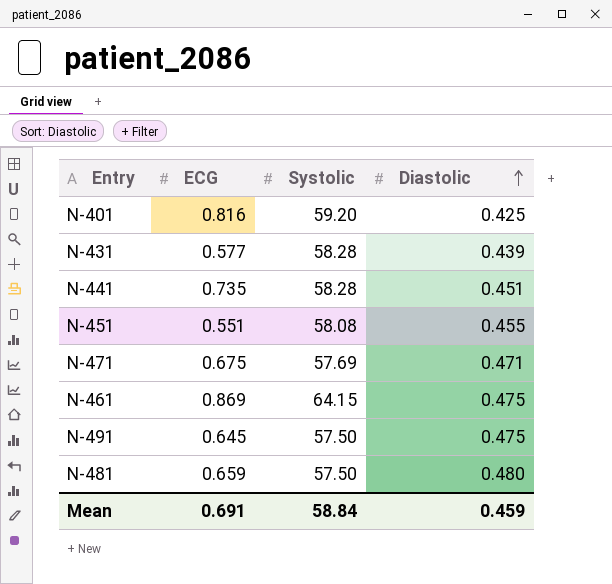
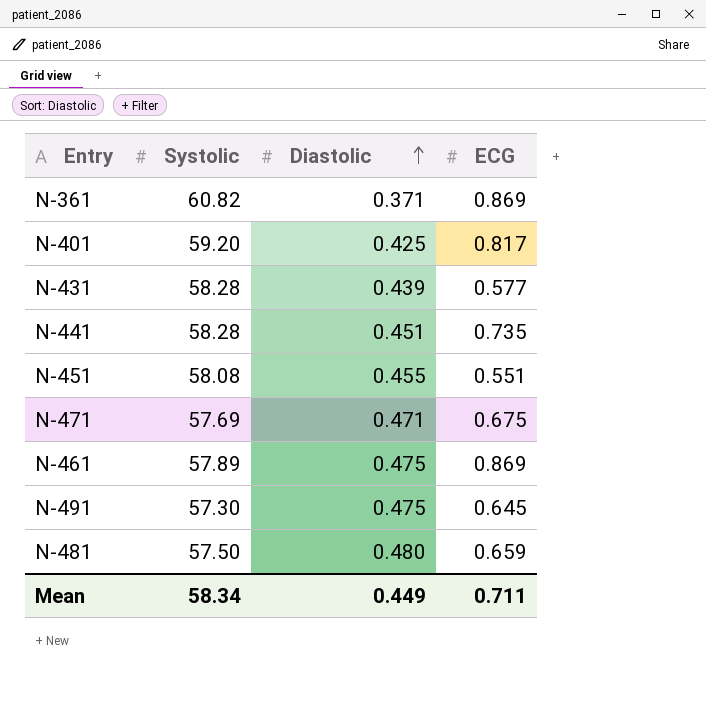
column ECG | position: 2 -> 4
row N-361: none -> 60.82 | 0.371 | 0.869
N-401 | ECG: 0.816 -> 0.817
N-461 | Systolic: 64.15 -> 57.89
N-491 | Systolic: 57.50 -> 57.30
Mean | Systolic: 58.84 -> 58.34
Mean | Diastolic: 0.459 -> 0.449
Mean | ECG: 0.691 -> 0.711

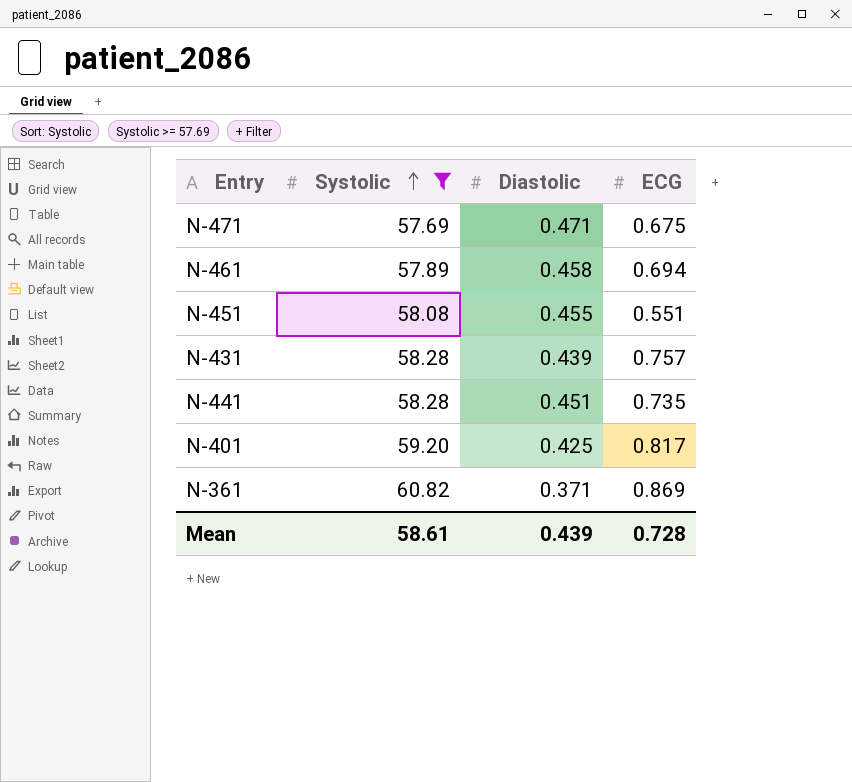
filter: none -> Systolic >= 57.69
row order: Diastolic ascending -> Systolic ascending
N-461 | Diastolic: 0.475 -> 0.458
N-461 | ECG: 0.869 -> 0.694
N-431 | ECG: 0.577 -> 0.757
Mean | Systolic: 58.34 -> 58.61
Mean | Diastolic: 0.449 -> 0.439
Mean | ECG: 0.711 -> 0.728

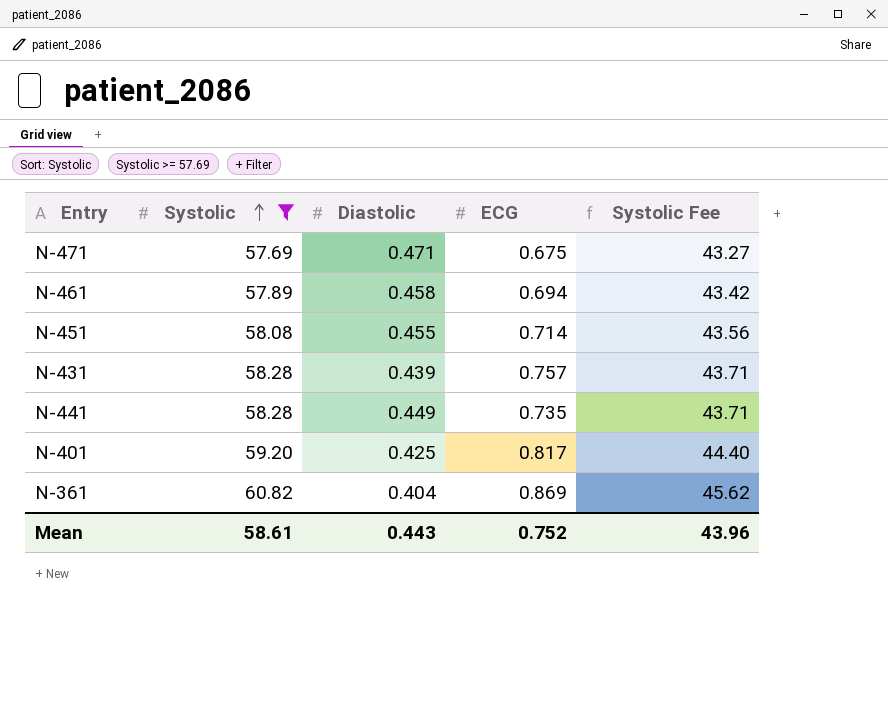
column Systolic Fee | formula: none -> [Systolic] * 0.75
N-451 | ECG: 0.551 -> 0.714
N-441 | Diastolic: 0.451 -> 0.449
N-361 | Diastolic: 0.371 -> 0.404
Mean | Diastolic: 0.439 -> 0.443
Mean | ECG: 0.728 -> 0.752

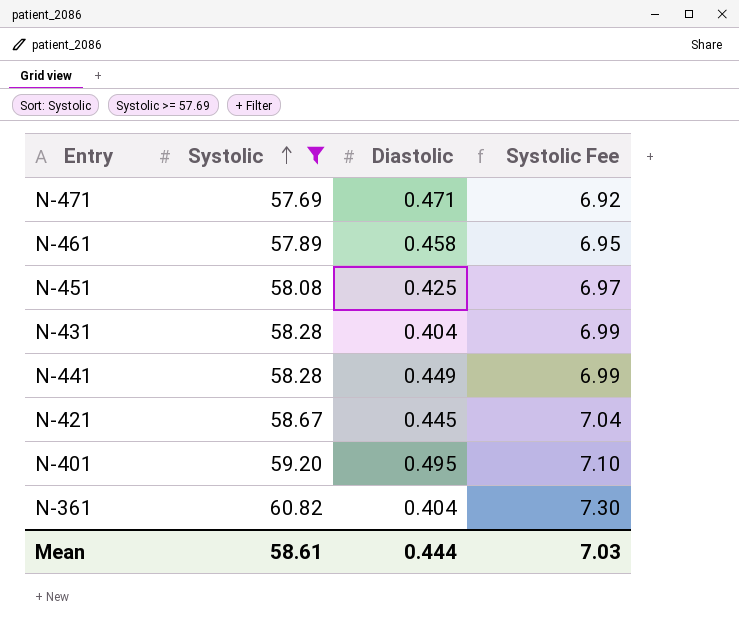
column ECG | position: 4 -> none
column Systolic Fee | formula: [Systolic] * 0.75 -> [Systolic] * 0.12
N-451 | Diastolic: 0.455 -> 0.425
N-431 | Diastolic: 0.439 -> 0.404
row N-421: none -> 58.67 | 0.445 | 7.04
N-401 | Diastolic: 0.425 -> 0.495
Mean | Diastolic: 0.443 -> 0.444
Mean | Systolic Fee: 43.96 -> 7.03

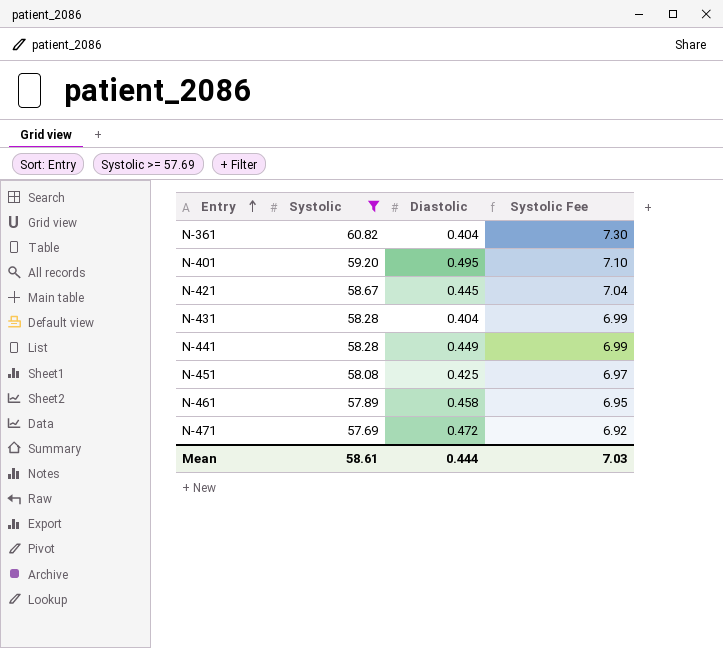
row order: Systolic ascending -> Entry ascending
N-471 | Diastolic: 0.471 -> 0.472

